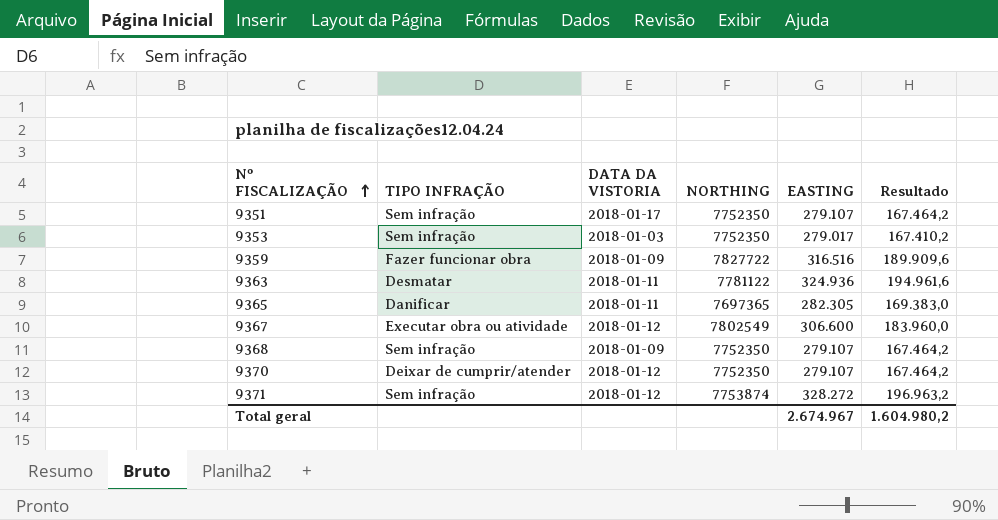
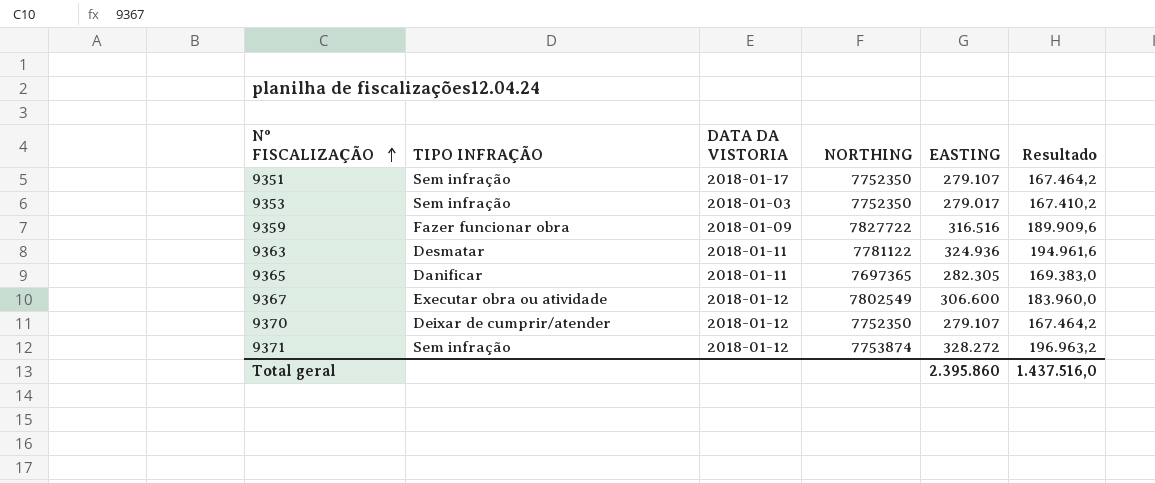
row 9368: Sem infração | 2018-01-09 | 7752350 | 279.107 | 167.464,2 -> none
Total geral | EASTING: 2.674.967 -> 2.395.860
Total geral | Resultado: 1.604.980,2 -> 1.437.516,0

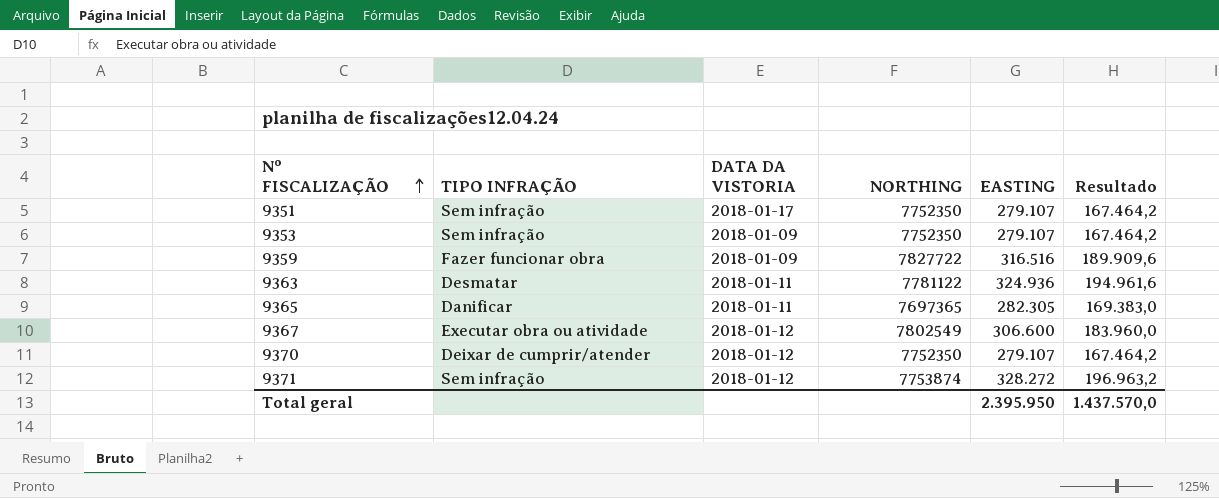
9353 | DATA DA VISTORIA: 2018-01-03 -> 2018-01-09
9353 | EASTING: 279.017 -> 279.107
9353 | Resultado: 167.410,2 -> 167.464,2
Total geral | EASTING: 2.395.860 -> 2.395.950
Total geral | Resultado: 1.437.516,0 -> 1.437.570,0

